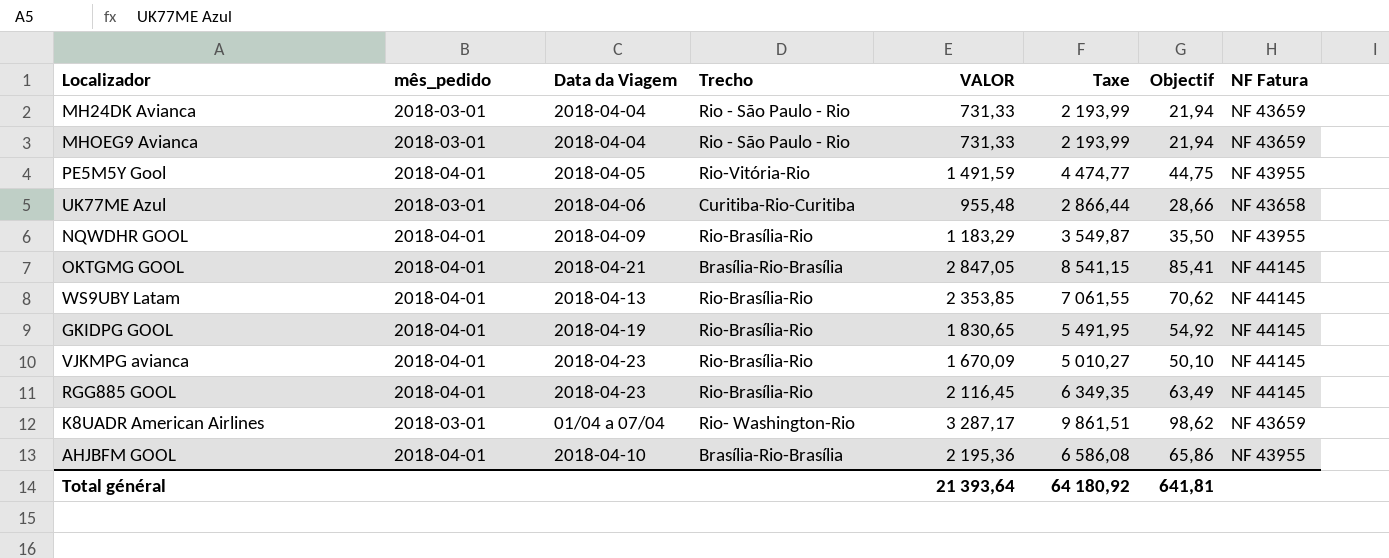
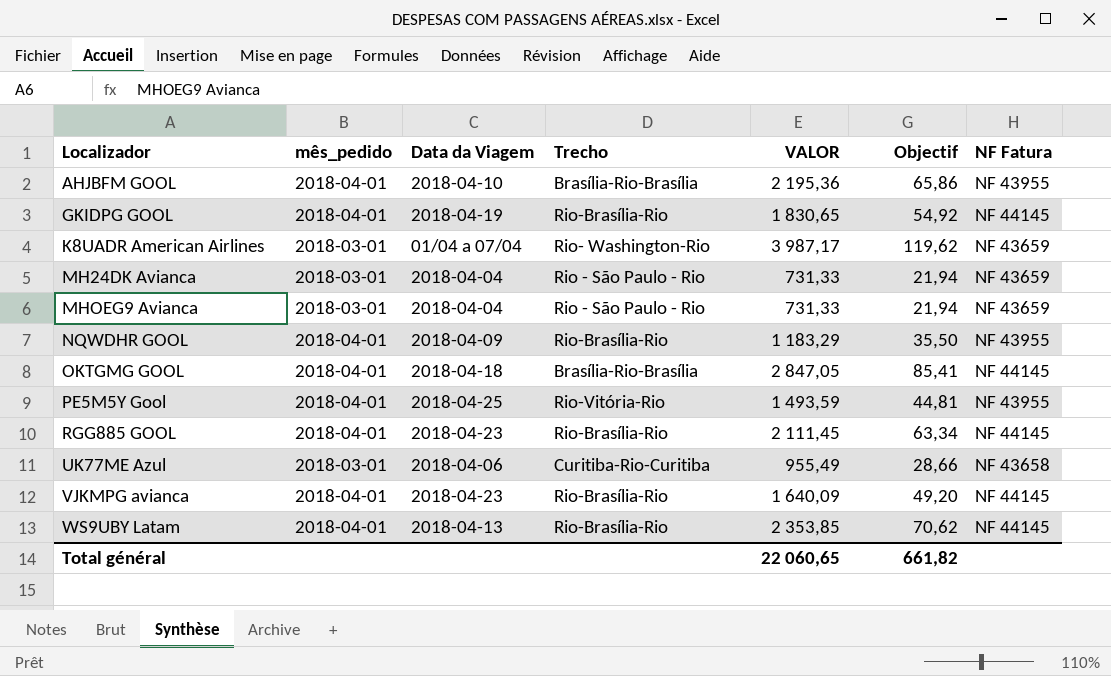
row order: none -> Localizador ascending
column Taxe | formula: [VALOR] * 3 -> none
K8UADR American Airlines | VALOR: 3 287,17 -> 3 987,17
K8UADR American Airlines | Objectif: 98,62 -> 119,62
OKTGMG GOOL | Data da Viagem: 2018-04-21 -> 2018-04-18
PE5M5Y Gool | Data da Viagem: 2018-04-05 -> 2018-04-25
PE5M5Y Gool | VALOR: 1 491,59 -> 1 493,59
PE5M5Y Gool | Objectif: 44,75 -> 44,81
RGG885 GOOL | VALOR: 2 116,45 -> 2 111,45
RGG885 GOOL | Objectif: 63,49 -> 63,34
UK77ME Azul | VALOR: 955,48 -> 955,49
VJKMPG avianca | VALOR: 1 670,09 -> 1 640,09
VJKMPG avianca | Objectif: 50,10 -> 49,20
Total général | VALOR: 21 393,64 -> 22 060,65
Total général | Objectif: 641,81 -> 661,82

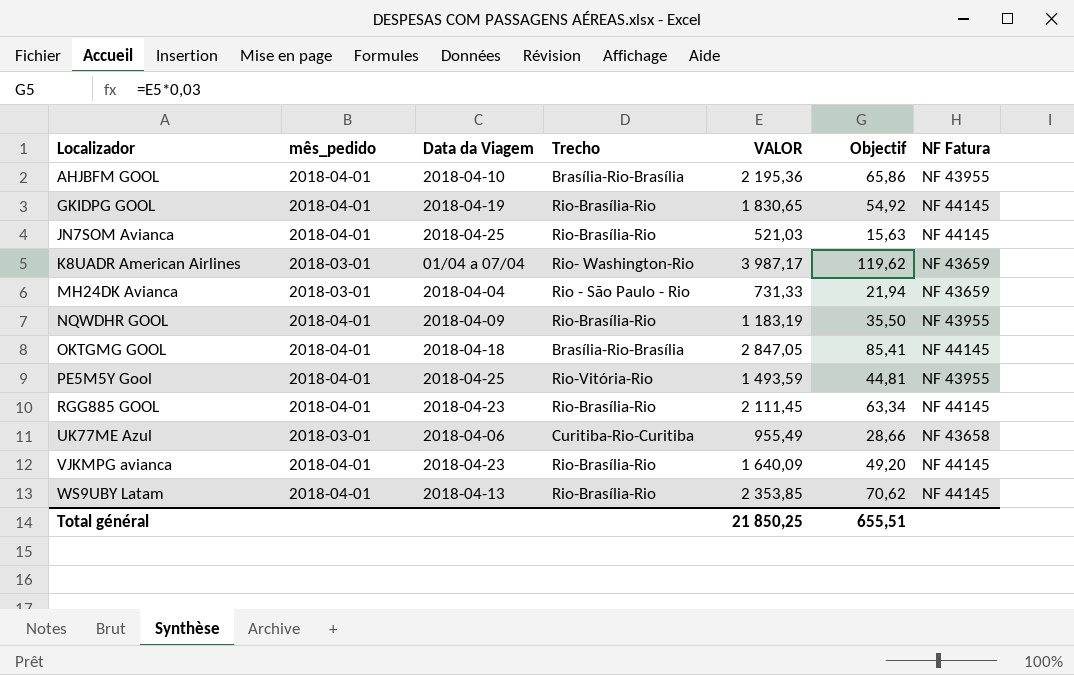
row MHOEG9 Avianca: 2018-03-01 | 2018-04-04 | Rio - São Paulo - Rio | 731,33 | 21,94 | NF 43659 -> none
row JN7SOM Avianca: none -> 2018-04-01 | 2018-04-25 | Rio-Brasília-Rio | 521,03 | 15,63 | NF 44145
NQWDHR GOOL | VALOR: 1 183,29 -> 1 183,19
Total général | VALOR: 22 060,65 -> 21 850,25
Total général | Objectif: 661,82 -> 655,51

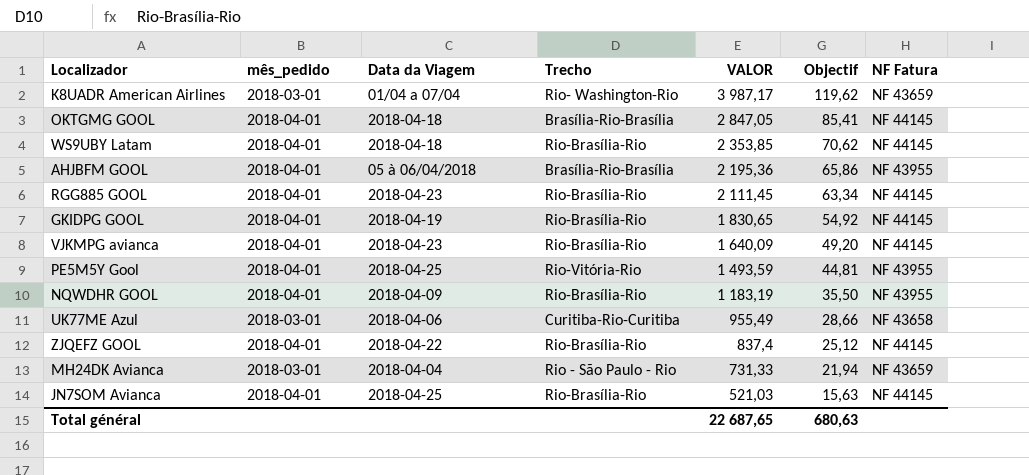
row order: Localizador ascending -> VALOR descending
WS9UBY Latam | Data da Viagem: 2018-04-13 -> 2018-04-18
AHJBFM GOOL | Data da Viagem: 2018-04-10 -> 05 à 06/04/2018
row ZJQEFZ GOOL: none -> 2018-04-01 | 2018-04-22 | Rio-Brasília-Rio | 837,4 | 25,12 | NF 44145
Total général | VALOR: 21 850,25 -> 22 687,65
Total général | Objectif: 655,51 -> 680,63

